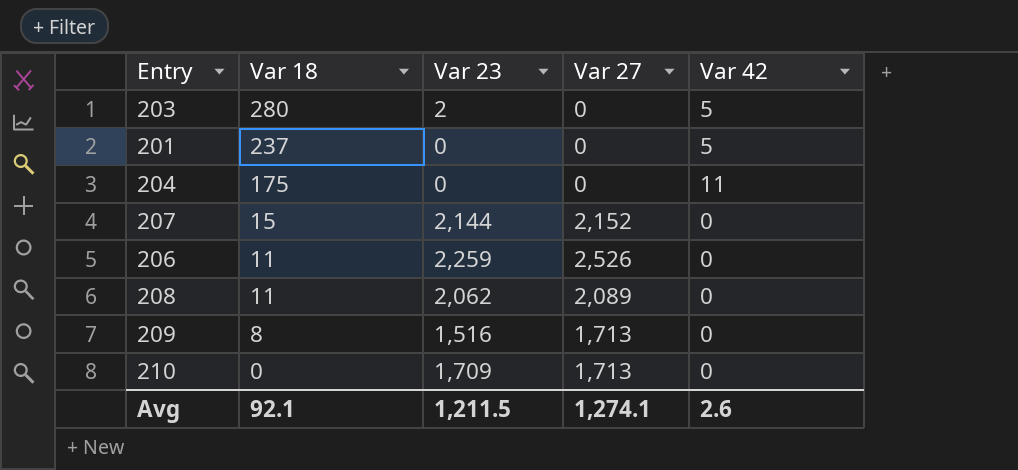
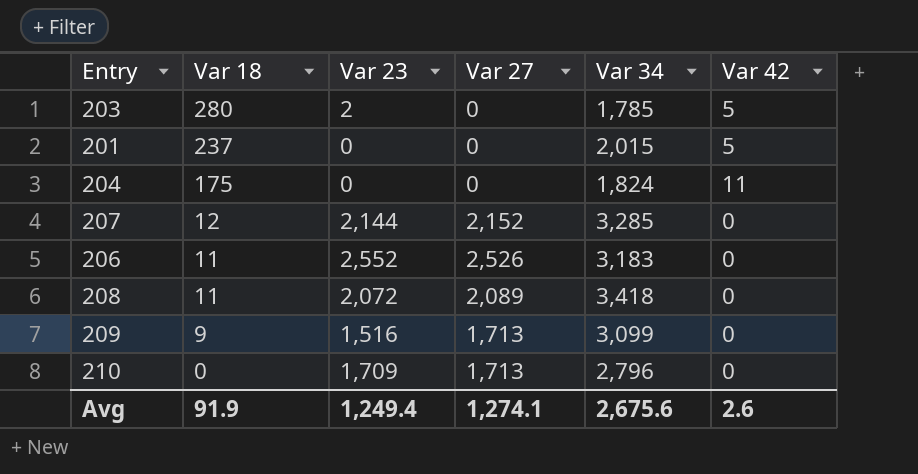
column Var 34 | position: none -> 5
207 | Var 18: 15 -> 12
206 | Var 23: 2,259 -> 2,552
208 | Var 23: 2,062 -> 2,072
209 | Var 18: 8 -> 9
Avg | Var 18: 92.1 -> 91.9
Avg | Var 23: 1,211.5 -> 1,249.4

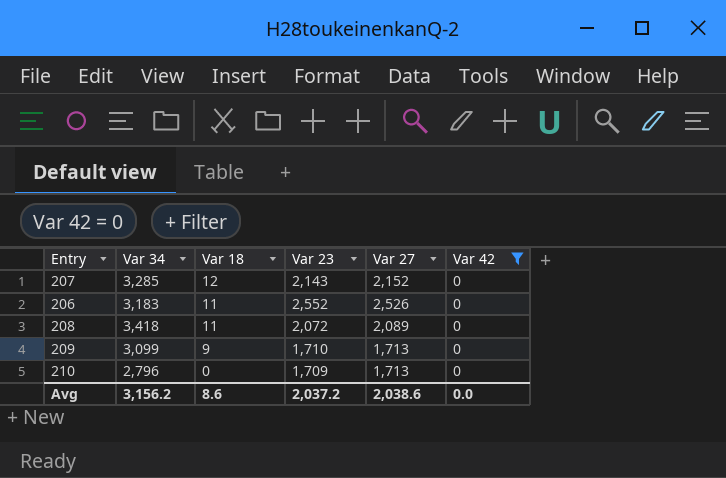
filter: none -> Var 42 = 0
column Var 34 | position: 5 -> 2
207 | Var 23: 2,144 -> 2,143
209 | Var 23: 1,516 -> 1,710
Avg | Var 34: 2,675.6 -> 3,156.2
Avg | Var 18: 91.9 -> 8.6
Avg | Var 23: 1,249.4 -> 2,037.2
Avg | Var 27: 1,274.1 -> 2,038.6
Avg | Var 42: 2.6 -> 0.0

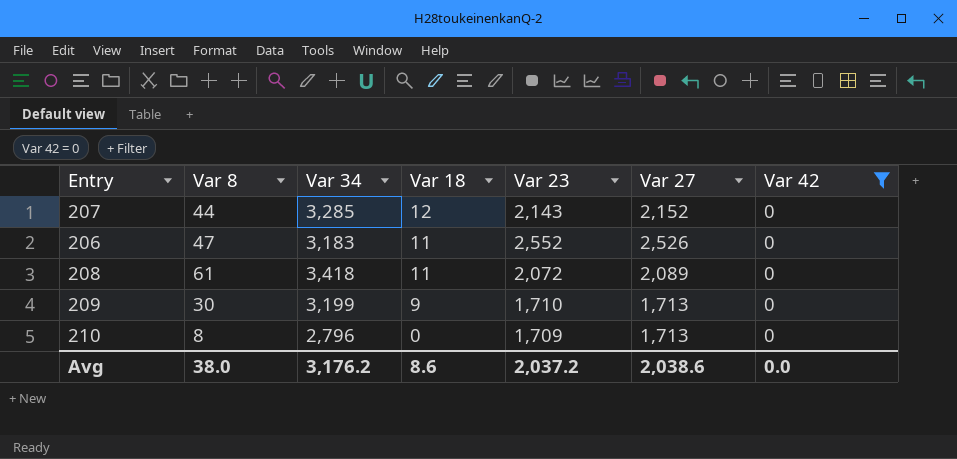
column Var 8 | position: none -> 2
209 | Var 34: 3,099 -> 3,199
Avg | Var 34: 3,156.2 -> 3,176.2

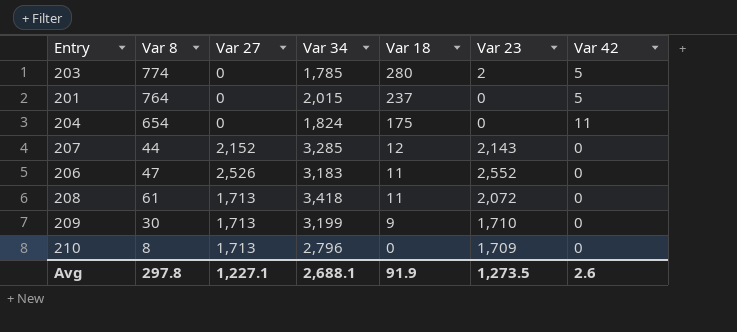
filter: Var 42 = 0 -> none
column Var 27 | position: 6 -> 3
208 | Var 27: 2,089 -> 1,713
Avg | Var 8: 38.0 -> 297.8
Avg | Var 27: 2,038.6 -> 1,227.1
Avg | Var 34: 3,176.2 -> 2,688.1
Avg | Var 18: 8.6 -> 91.9
Avg | Var 23: 2,037.2 -> 1,273.5
Avg | Var 42: 0.0 -> 2.6

